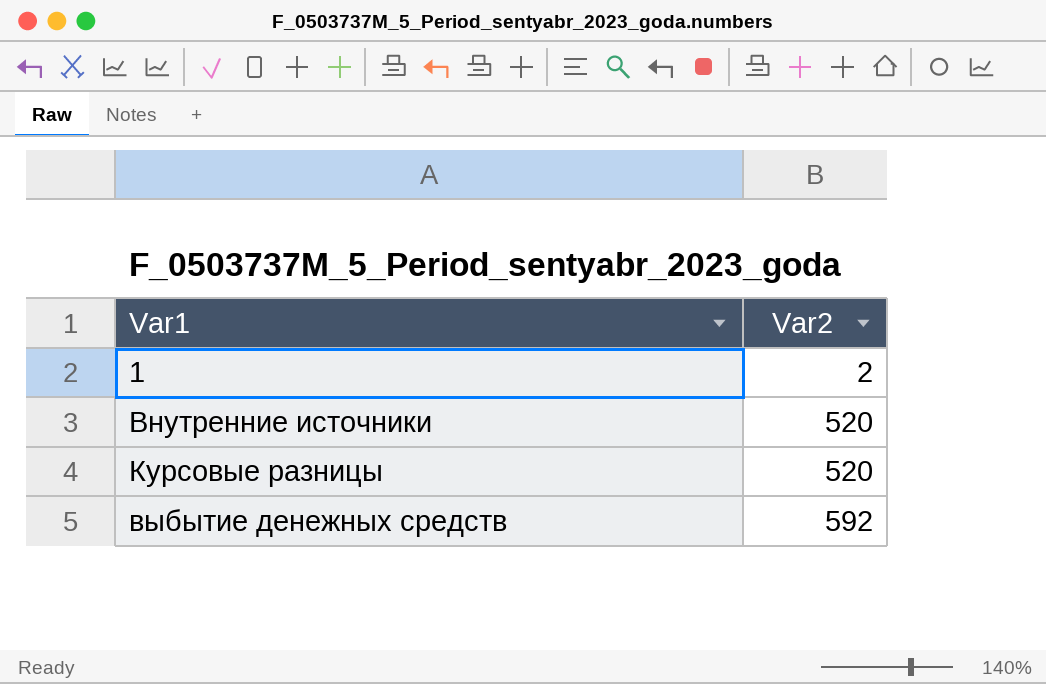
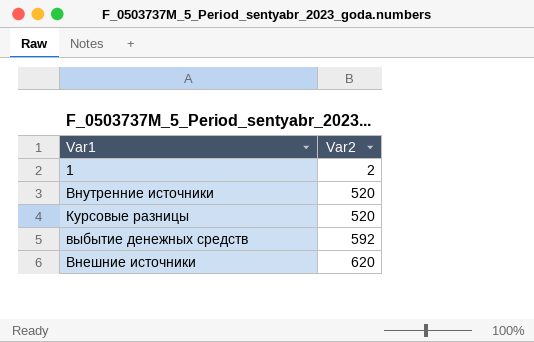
row Внешние источники: none -> 620

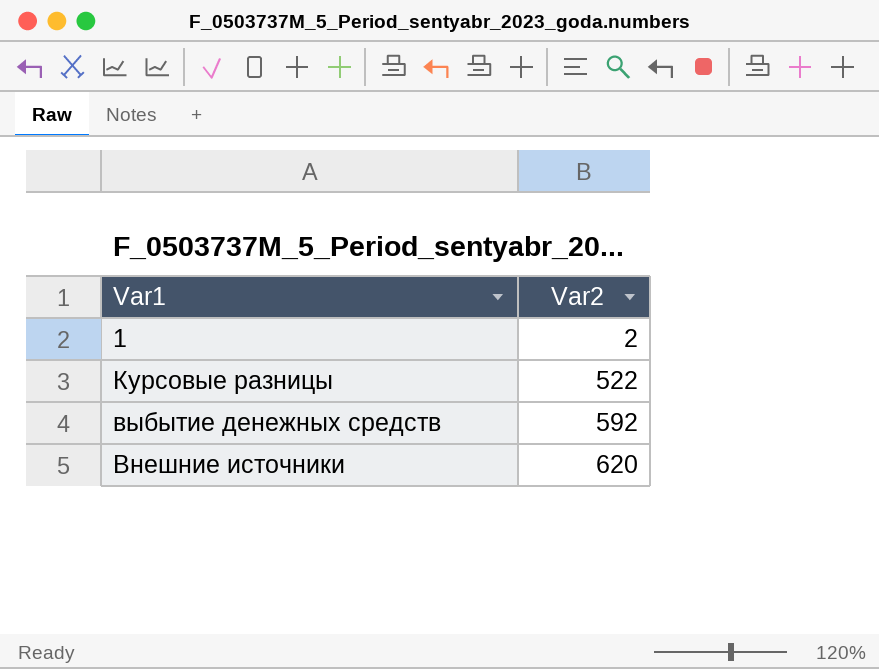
row Внутренние источники: 520 -> none
Курсовые разницы | Var2: 520 -> 522

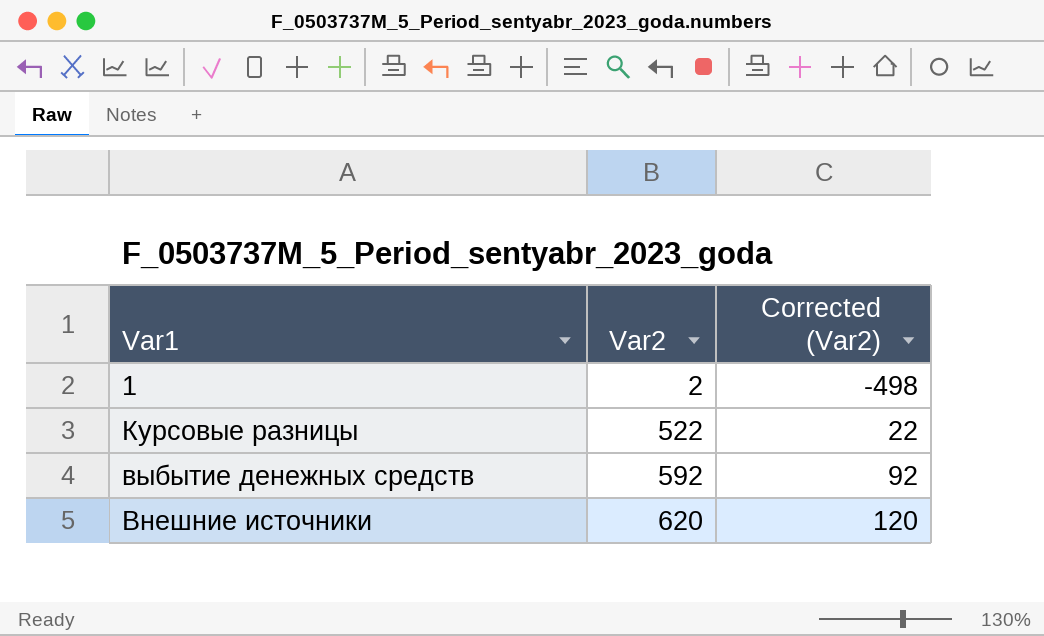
column Corrected (Var2) | formula: none -> [Var2] - 500

